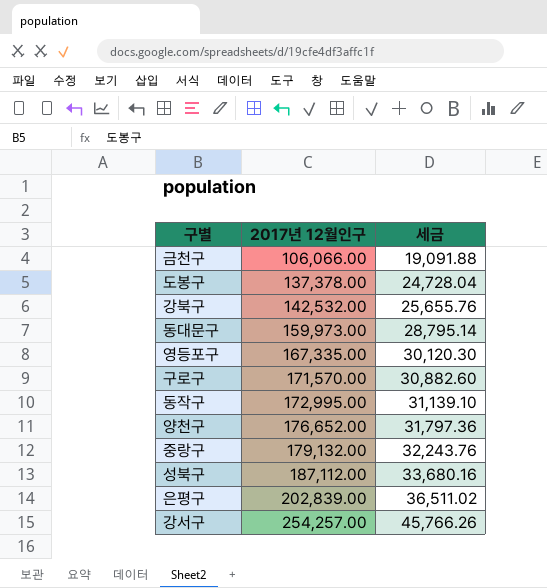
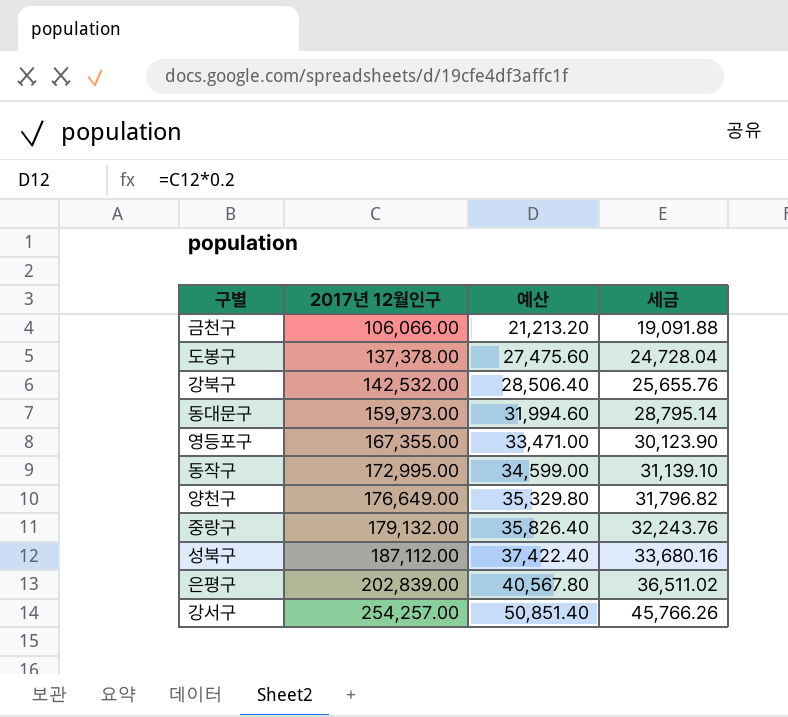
column 예산 | formula: none -> [2017년 12월인구] * 0.2
row 구로구: 171,570.00 | 30,882.60 -> none
영등포구 | 2017년 12월인구: 167,335.00 -> 167,355.00
영등포구 | 세금: 30,120.30 -> 30,123.90
양천구 | 2017년 12월인구: 176,652.00 -> 176,649.00
양천구 | 세금: 31,797.36 -> 31,796.82

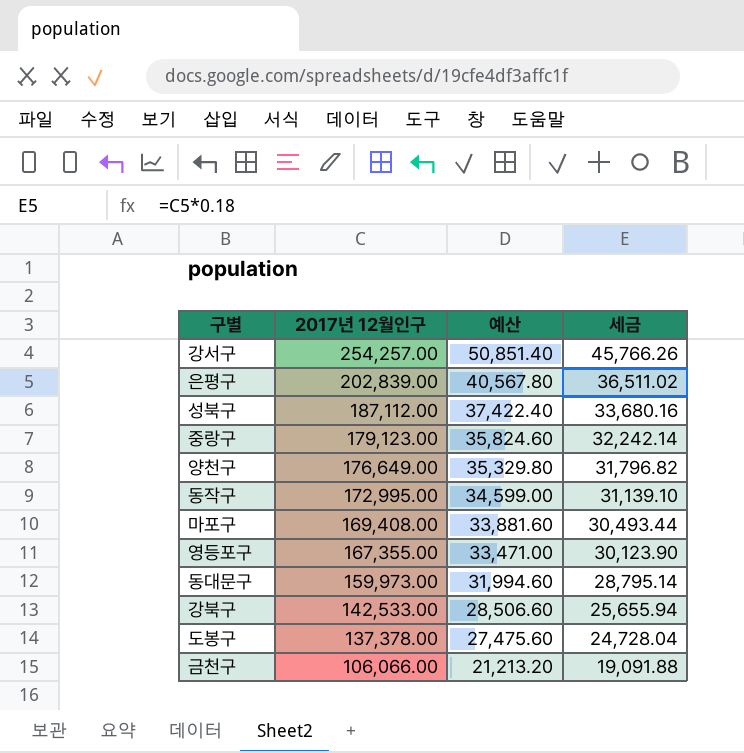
row order: 2017년 12월인구 ascending -> 2017년 12월인구 descending
중랑구 | 2017년 12월인구: 179,132.00 -> 179,123.00
중랑구 | 예산: 35,826.40 -> 35,824.60
중랑구 | 세금: 32,243.76 -> 32,242.14
row 마포구: none -> 169,408.00 | 33,881.60 | 30,493.44
강북구 | 2017년 12월인구: 142,532.00 -> 142,533.00
강북구 | 예산: 28,506.40 -> 28,506.60
강북구 | 세금: 25,655.76 -> 25,655.94

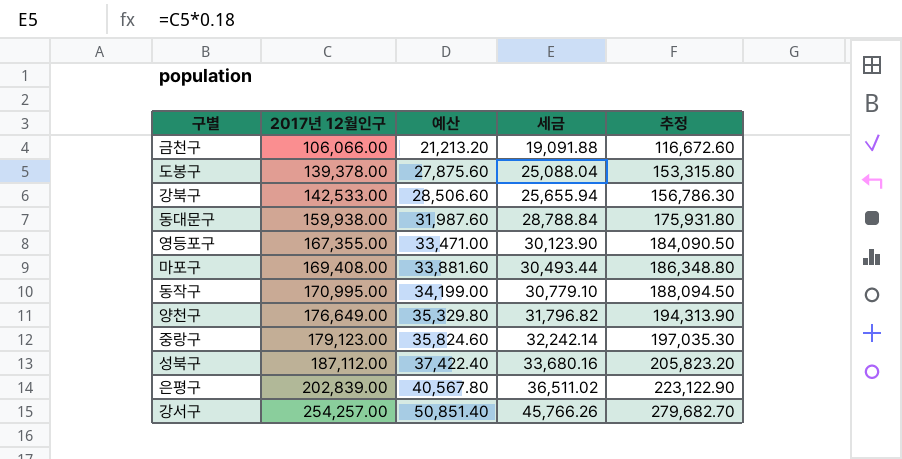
row order: 2017년 12월인구 descending -> 2017년 12월인구 ascending
column 추정 | formula: none -> [2017년 12월인구] * 1.1
도봉구 | 2017년 12월인구: 137,378.00 -> 139,378.00
도봉구 | 예산: 27,475.60 -> 27,875.60
도봉구 | 세금: 24,728.04 -> 25,088.04
동대문구 | 2017년 12월인구: 159,973.00 -> 159,938.00
동대문구 | 예산: 31,994.60 -> 31,987.60
동대문구 | 세금: 28,795.14 -> 28,788.84
동작구 | 2017년 12월인구: 172,995.00 -> 170,995.00
동작구 | 예산: 34,599.00 -> 34,199.00
동작구 | 세금: 31,139.10 -> 30,779.10

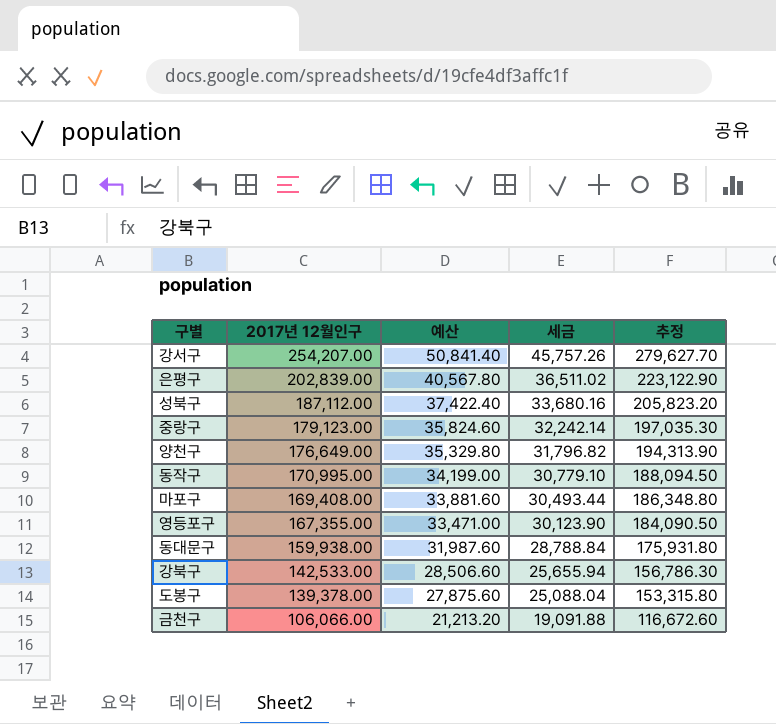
row order: 2017년 12월인구 ascending -> 2017년 12월인구 descending
강서구 | 2017년 12월인구: 254,257.00 -> 254,207.00
강서구 | 예산: 50,851.40 -> 50,841.40
강서구 | 세금: 45,766.26 -> 45,757.26
강서구 | 추정: 279,682.70 -> 279,627.70

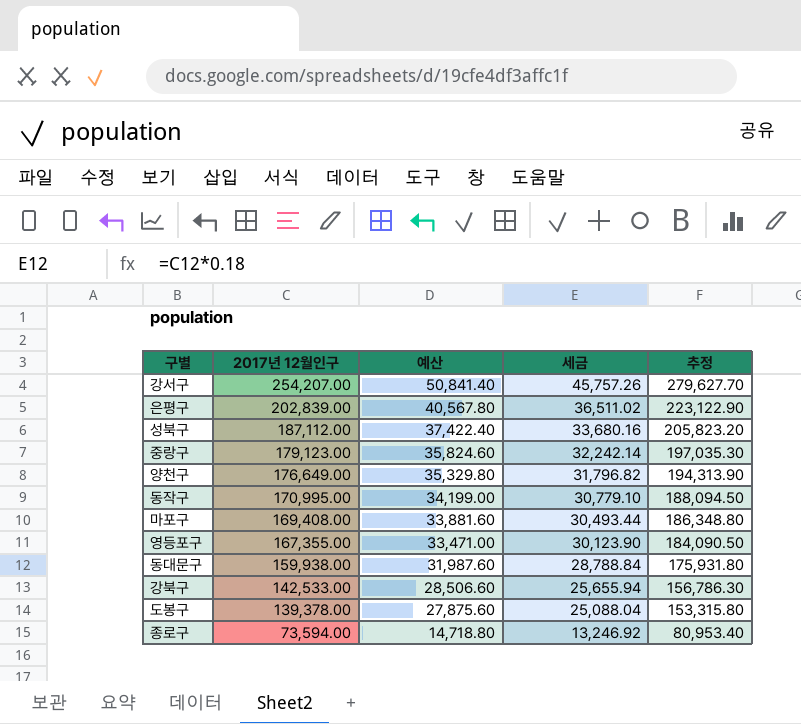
row 금천구: 106,066.00 | 21,213.20 | 19,091.88 | 116,672.60 -> none
row 종로구: none -> 73,594.00 | 14,718.80 | 13,246.92 | 80,953.40

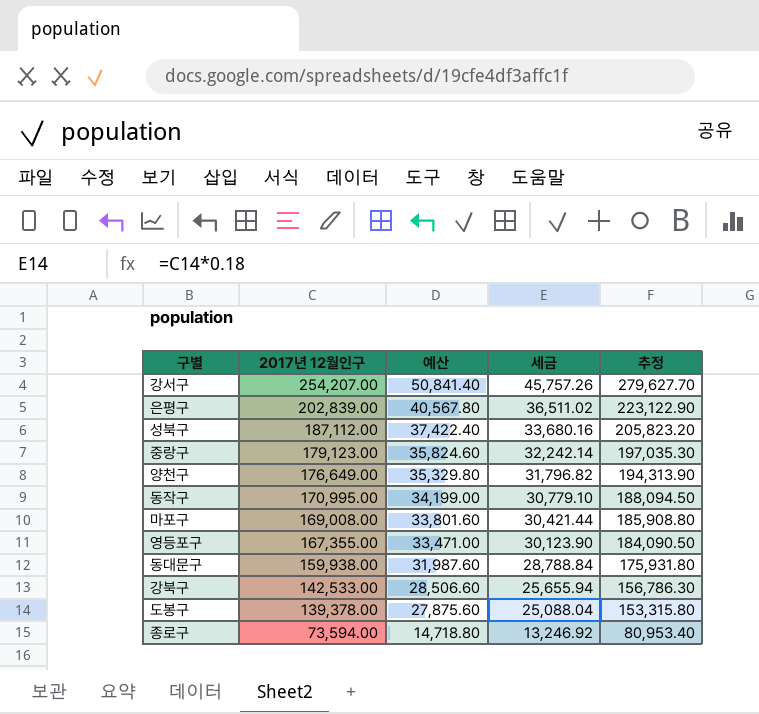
마포구 | 2017년 12월인구: 169,408.00 -> 169,008.00
마포구 | 예산: 33,881.60 -> 33,801.60
마포구 | 세금: 30,493.44 -> 30,421.44
마포구 | 추정: 186,348.80 -> 185,908.80

